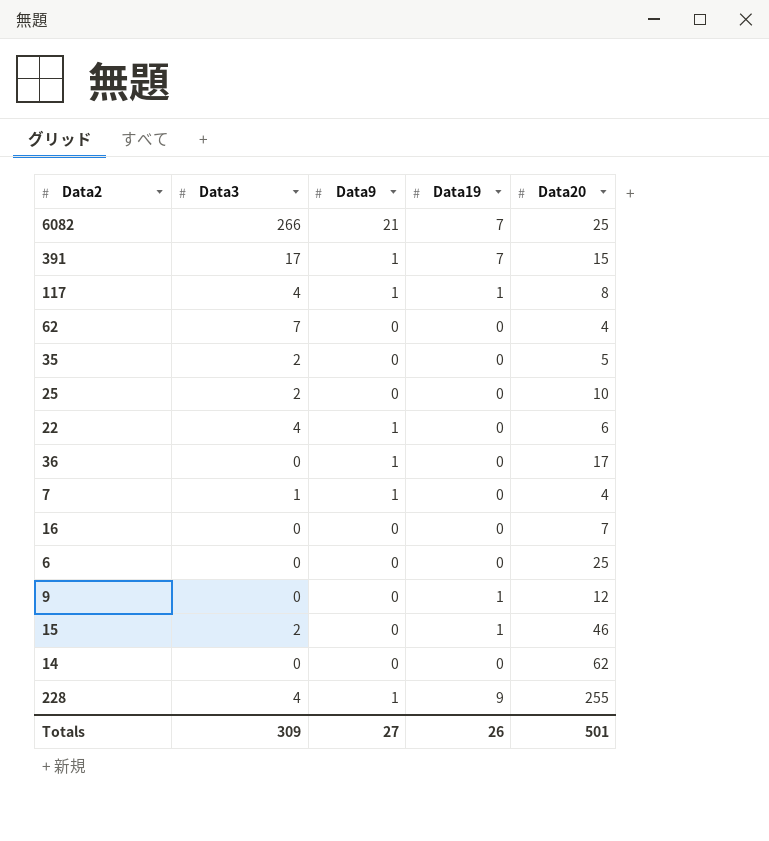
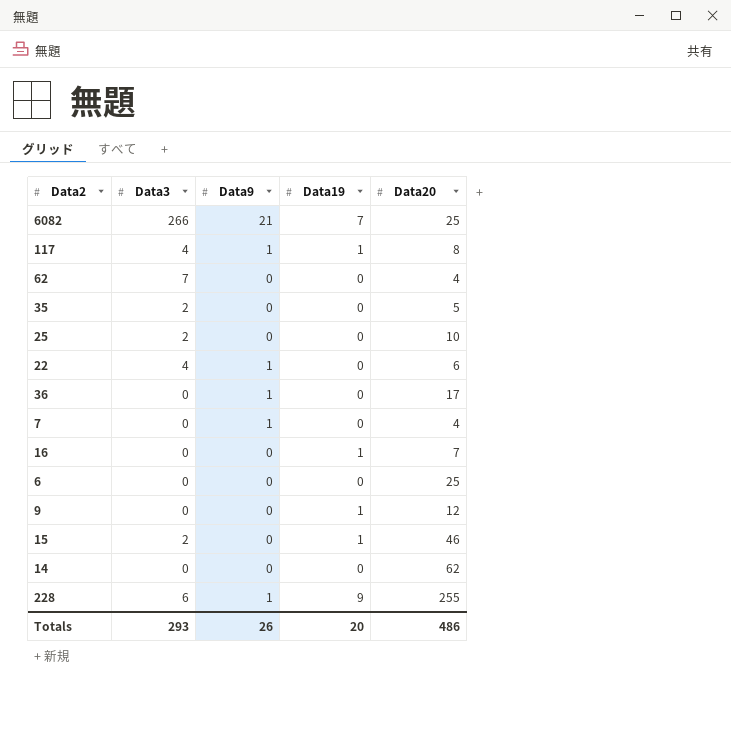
row 391: 17 | 1 | 7 | 15 -> none
7 | Data3: 1 -> 0
16 | Data19: 0 -> 1
228 | Data3: 4 -> 6
Totals | Data3: 309 -> 293
Totals | Data9: 27 -> 26
Totals | Data19: 26 -> 20
Totals | Data20: 501 -> 486

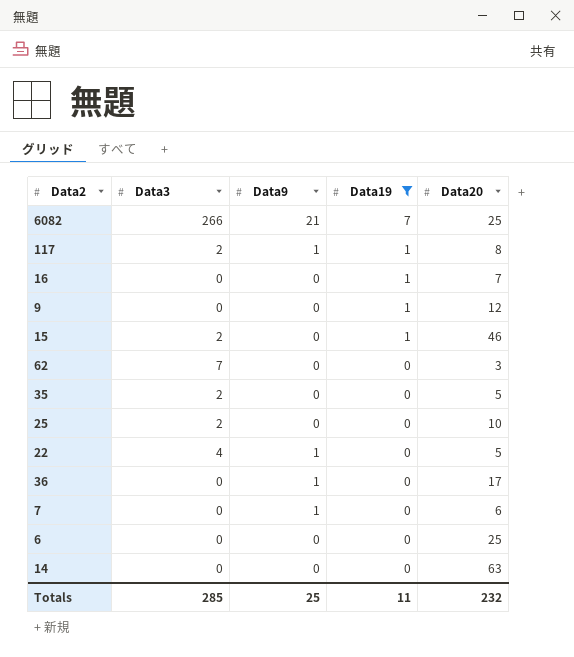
filter: none -> Data19 != 9
row order: none -> Data19 descending
117 | Data3: 4 -> 2
62 | Data20: 4 -> 3
22 | Data20: 6 -> 5
7 | Data20: 4 -> 6
14 | Data20: 62 -> 63
Totals | Data3: 293 -> 285
Totals | Data9: 26 -> 25
Totals | Data19: 20 -> 11
Totals | Data20: 486 -> 232

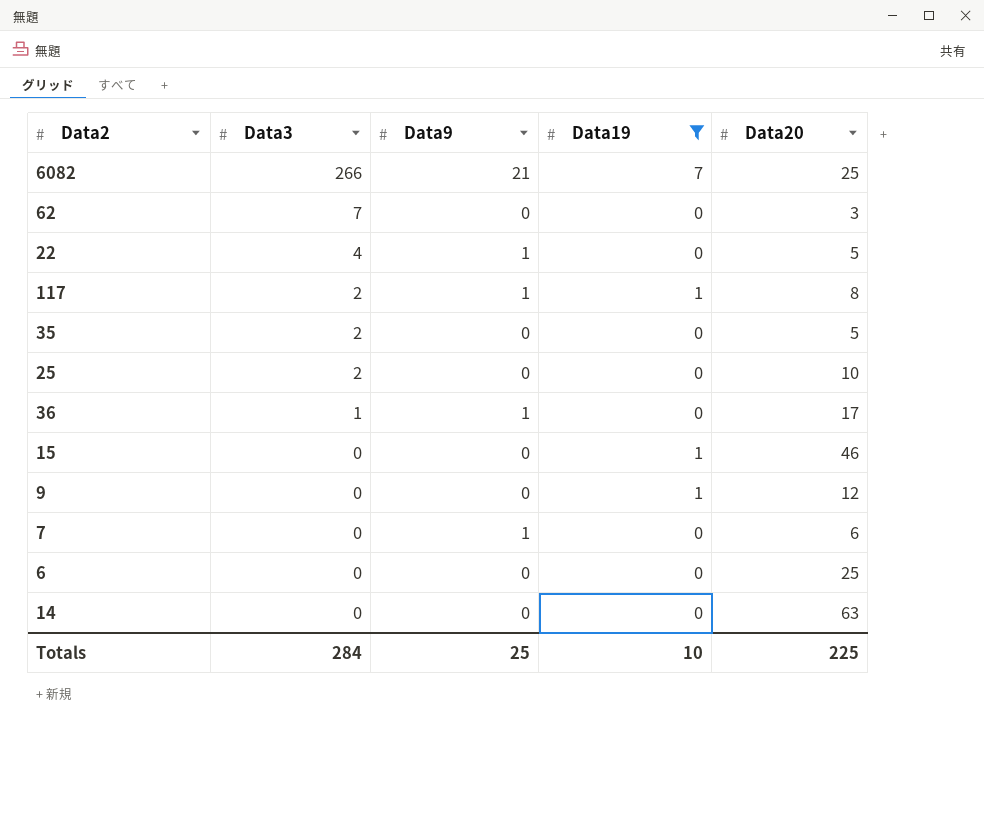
row order: Data19 descending -> Data3 descending
row 16: 0 | 0 | 1 | 7 -> none
36 | Data3: 0 -> 1
15 | Data3: 2 -> 0
Totals | Data3: 285 -> 284
Totals | Data19: 11 -> 10
Totals | Data20: 232 -> 225

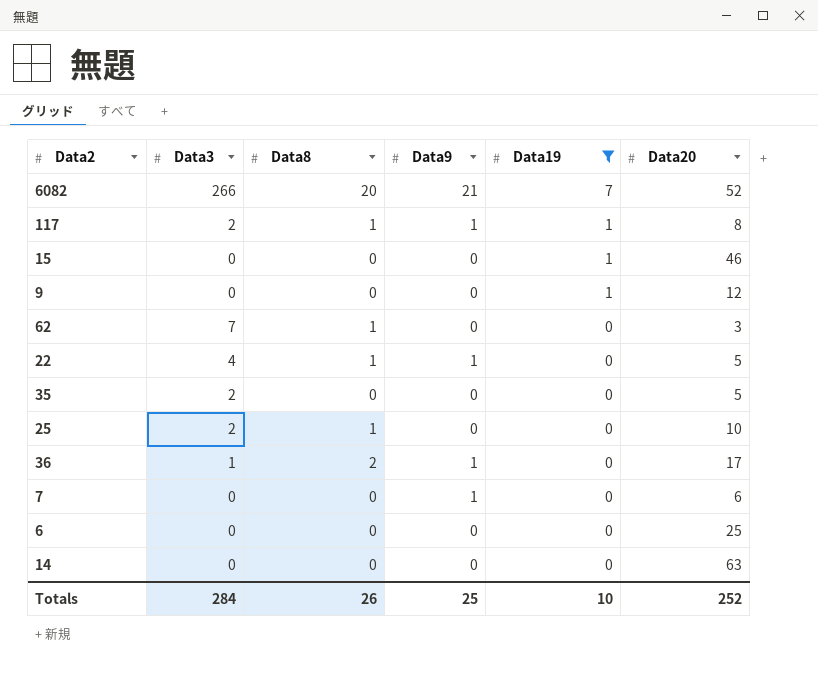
row order: Data3 descending -> Data19 descending
column Data8 | position: none -> 3
6082 | Data20: 25 -> 52
Totals | Data20: 225 -> 252

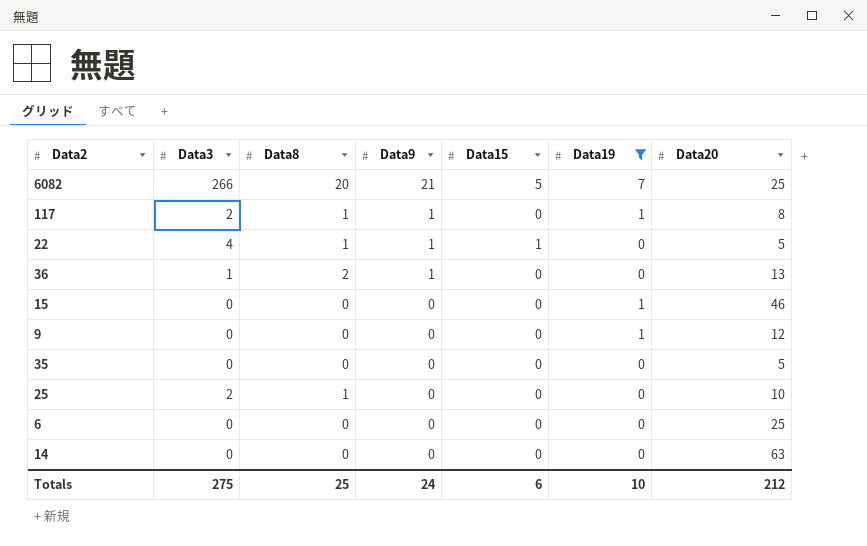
row order: Data19 descending -> Data9 descending
column Data15 | position: none -> 5
row 62: 7 | 1 | 0 | 0 | 3 -> none
row 7: 0 | 0 | 1 | 0 | 6 -> none
6082 | Data20: 52 -> 25
36 | Data20: 17 -> 13
35 | Data3: 2 -> 0
Totals | Data3: 284 -> 275
Totals | Data8: 26 -> 25
Totals | Data9: 25 -> 24
Totals | Data20: 252 -> 212

